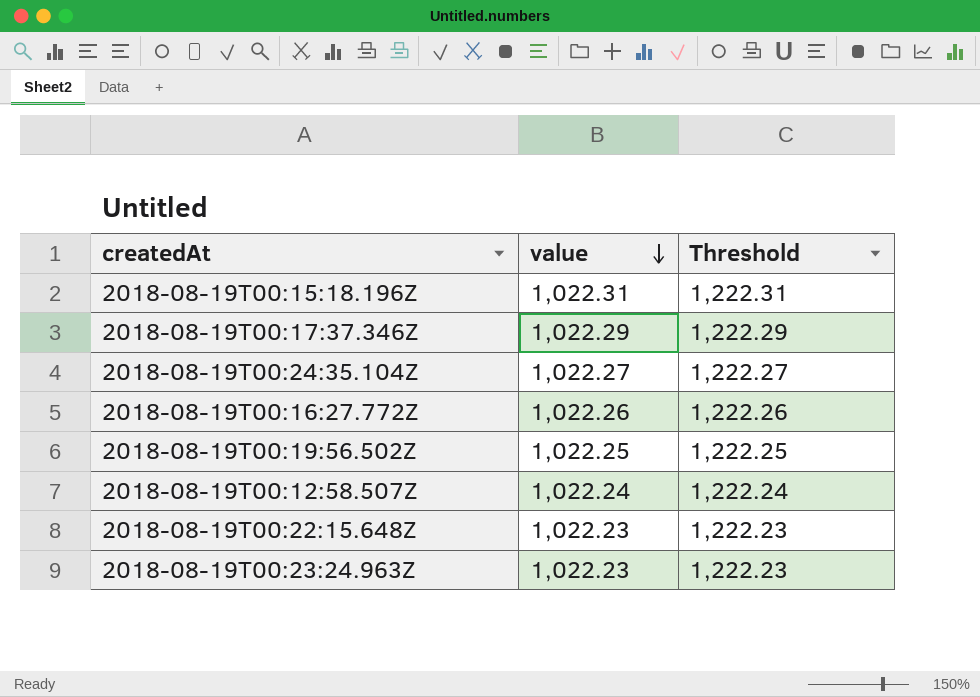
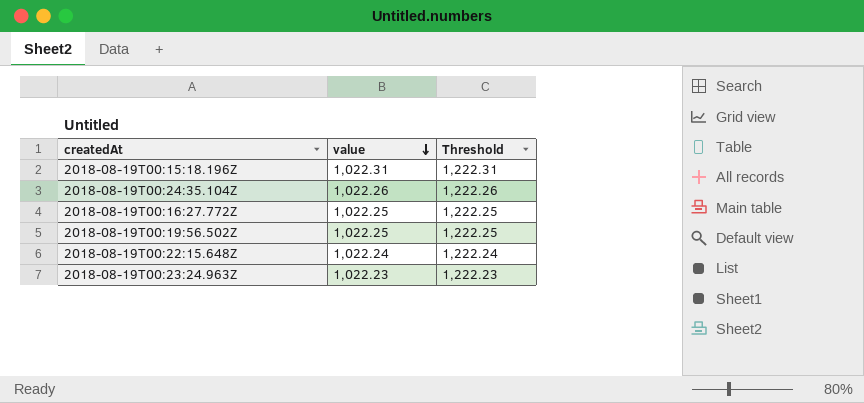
row 2018-08-19T00:17:37.346Z: 1,022.29 | 1,222.29 -> none
row 2018-08-19T00:12:58.507Z: 1,022.24 | 1,222.24 -> none
2018-08-19T00:24:35.104Z | value: 1,022.27 -> 1,022.26
2018-08-19T00:24:35.104Z | Threshold: 1,222.27 -> 1,222.26
2018-08-19T00:16:27.772Z | value: 1,022.26 -> 1,022.25
2018-08-19T00:16:27.772Z | Threshold: 1,222.26 -> 1,222.25
2018-08-19T00:22:15.648Z | value: 1,022.23 -> 1,022.24
2018-08-19T00:22:15.648Z | Threshold: 1,222.23 -> 1,222.24

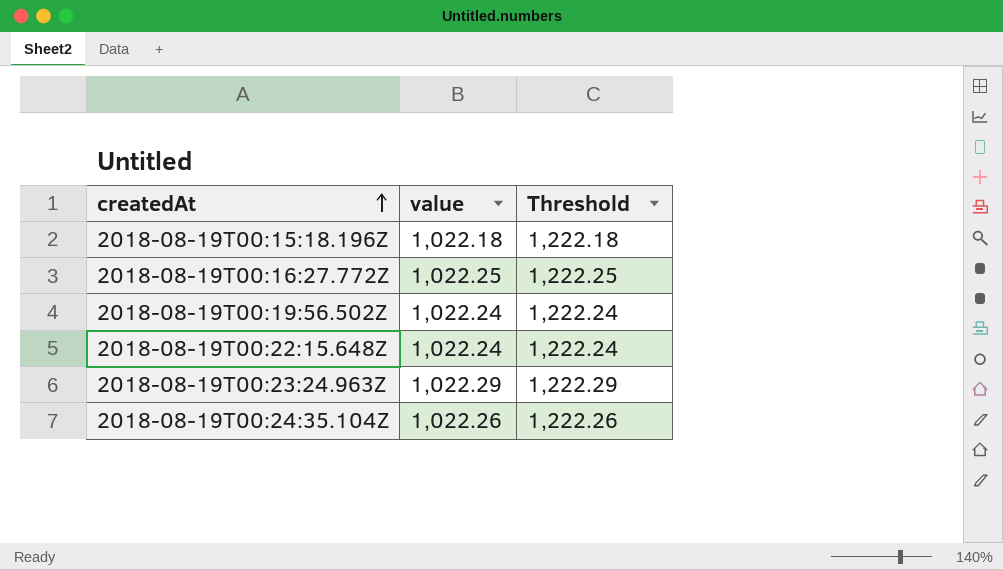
row order: value descending -> createdAt ascending
2018-08-19T00:15:18.196Z | value: 1,022.31 -> 1,022.18
2018-08-19T00:15:18.196Z | Threshold: 1,222.31 -> 1,222.18
2018-08-19T00:19:56.502Z | value: 1,022.25 -> 1,022.24
2018-08-19T00:19:56.502Z | Threshold: 1,222.25 -> 1,222.24
2018-08-19T00:23:24.963Z | value: 1,022.23 -> 1,022.29
2018-08-19T00:23:24.963Z | Threshold: 1,222.23 -> 1,222.29

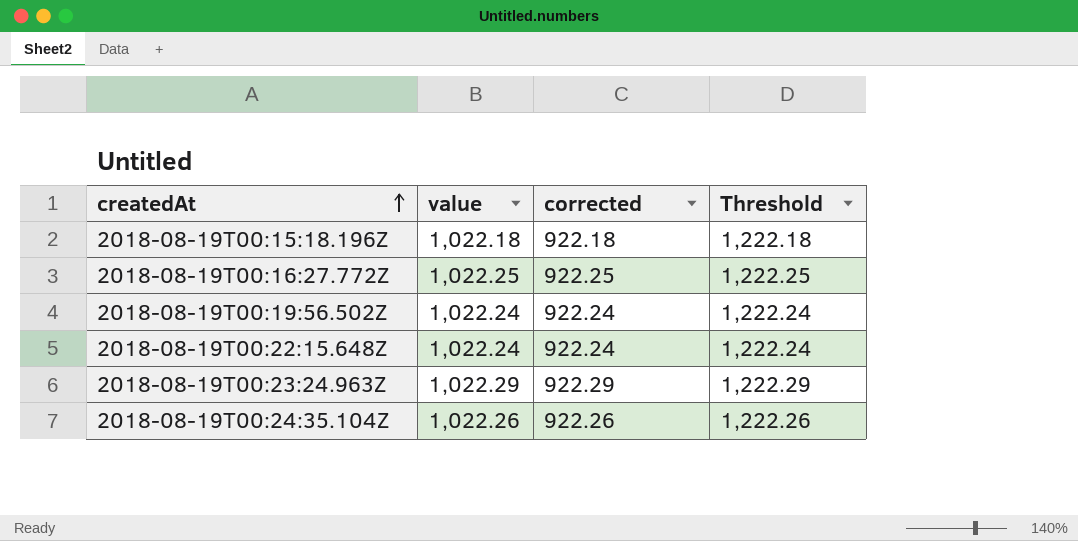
column corrected | formula: none -> [value] - 100

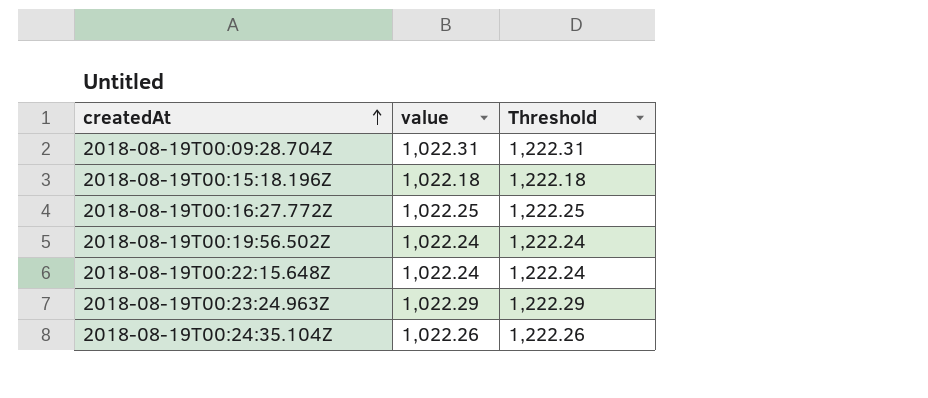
column corrected | formula: [value] - 100 -> none
row 2018-08-19T00:09:28.704Z: none -> 1,022.31 | 1,222.31

